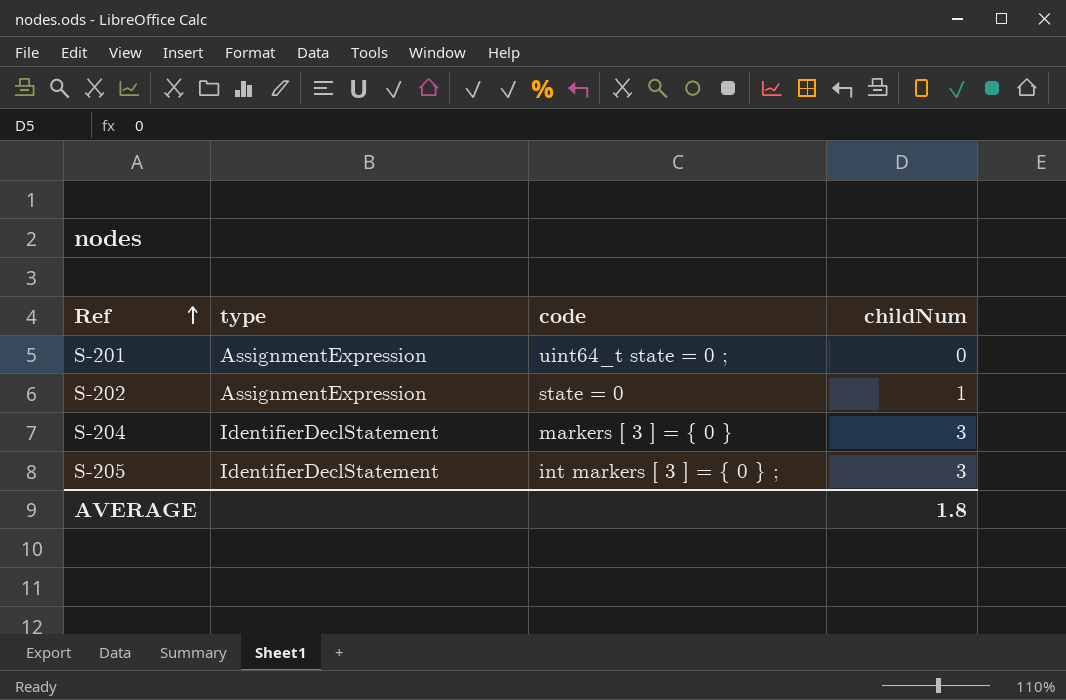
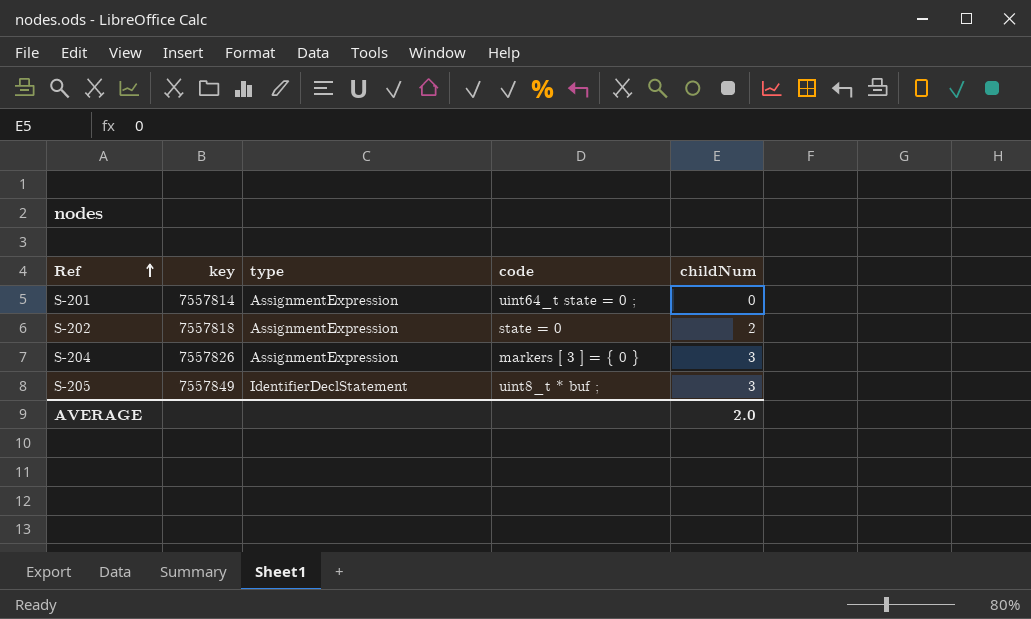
column key | position: none -> 2
S-202 | childNum: 1 -> 2
S-204 | type: IdentifierDeclStatement -> AssignmentExpression
S-205 | code: int markers [ 3 ] = { 0 } ; -> uint8_t * buf ;
AVERAGE | childNum: 1.8 -> 2.0

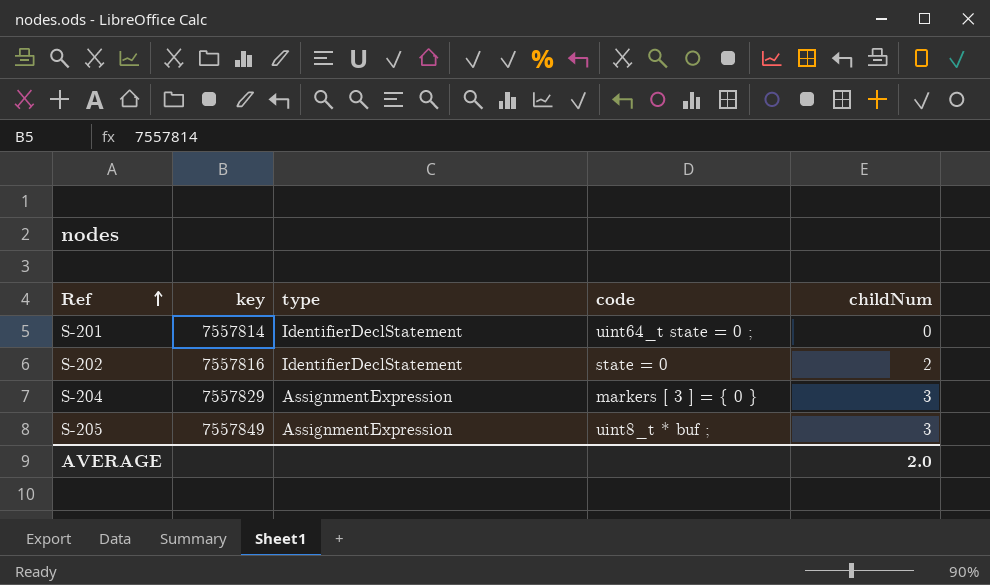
S-201 | type: AssignmentExpression -> IdentifierDeclStatement
S-202 | key: 7557818 -> 7557816
S-202 | type: AssignmentExpression -> IdentifierDeclStatement
S-204 | key: 7557826 -> 7557829
S-205 | type: IdentifierDeclStatement -> AssignmentExpression

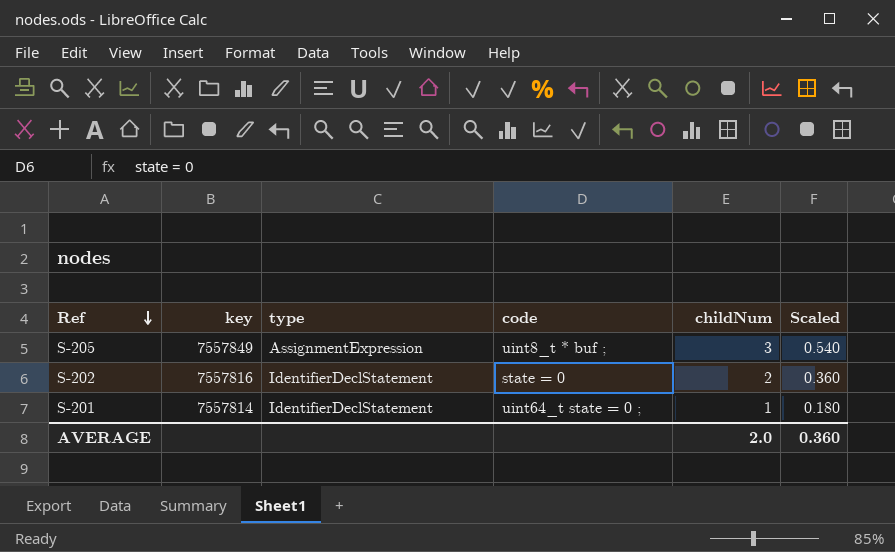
row order: Ref ascending -> Ref descending
column Scaled | formula: none -> [childNum] * 0.18
row S-204: 7557829 | AssignmentExpression | markers [ 3 ] = { 0 } | 3 -> none
S-201 | childNum: 0 -> 1

